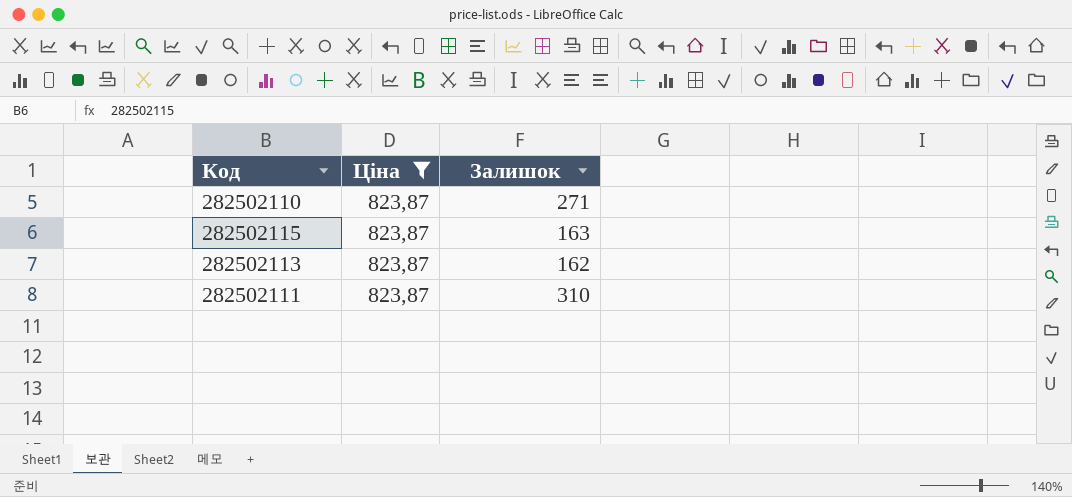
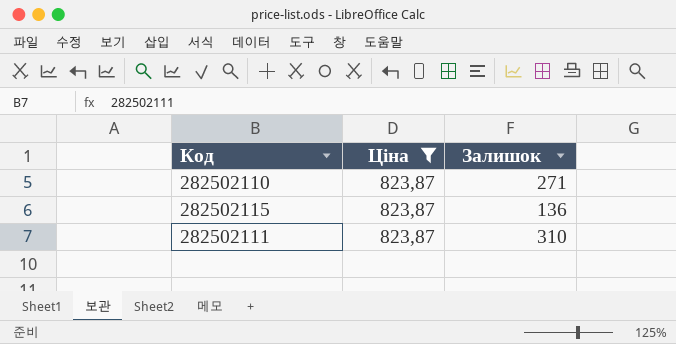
row 282502113: 823,87 | 162 -> none
282502115 | Залишок: 163 -> 136

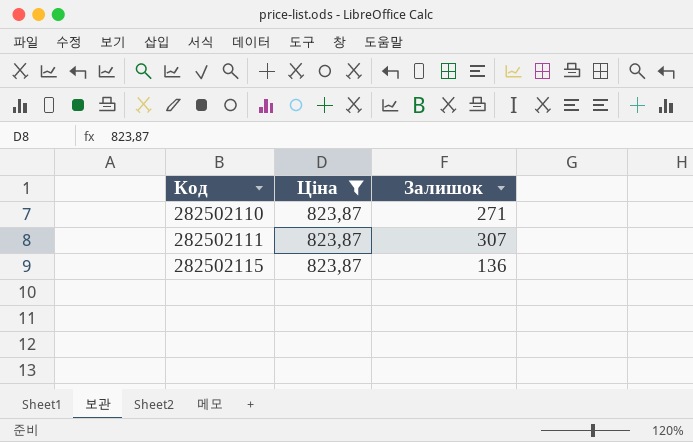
row order: none -> Код ascending
282502111 | Залишок: 310 -> 307

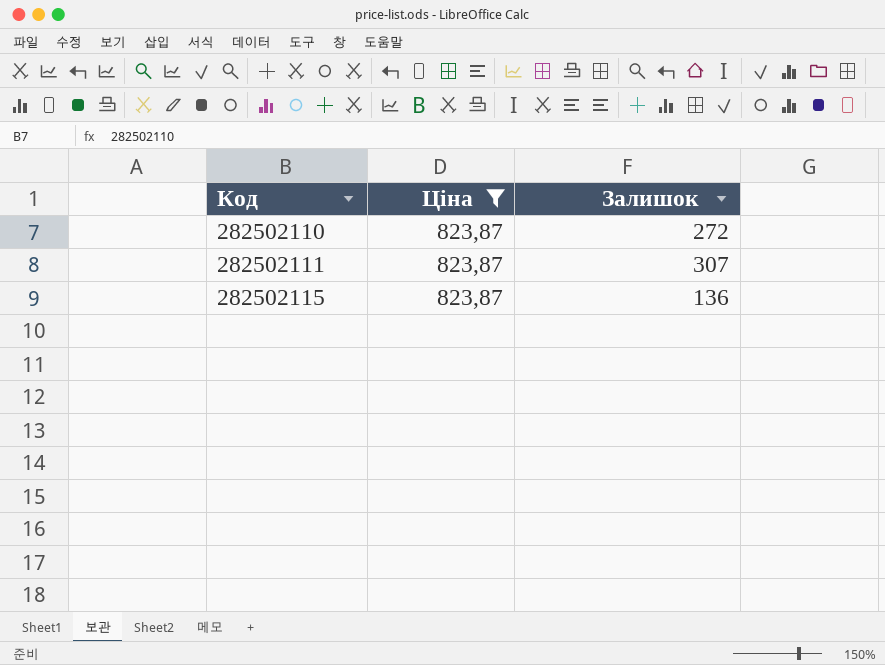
282502110 | Залишок: 271 -> 272

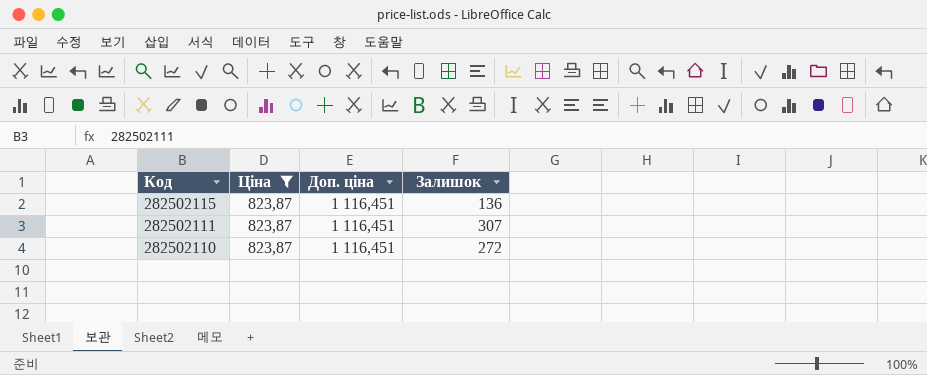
row order: Код ascending -> Код descending
column Доп. ціна | position: none -> 3

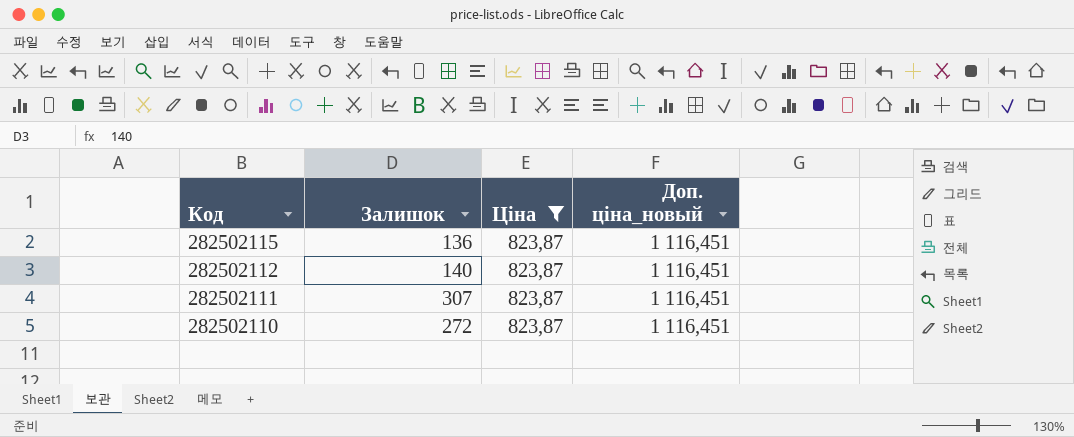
column Залишок | position: 4 -> 2
column name: Доп. ціна -> Доп. ціна_новый
row 282502112: none -> 140 | 823,87 | 1 116,451

